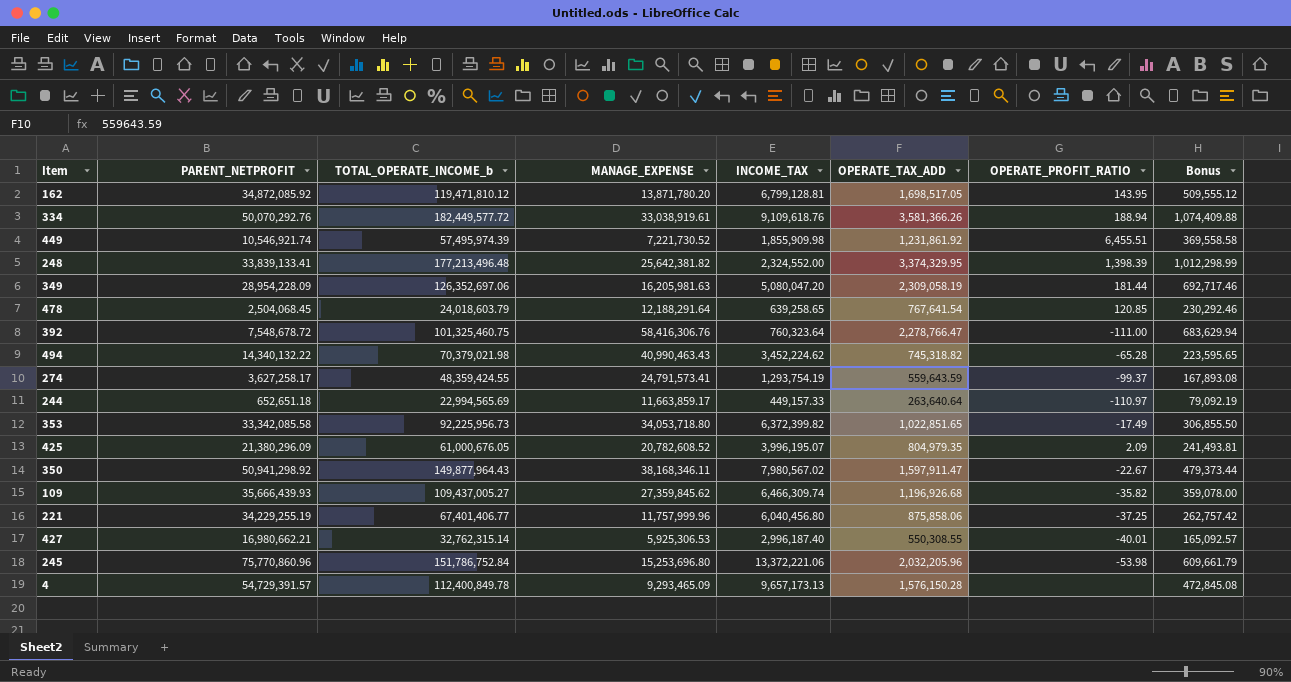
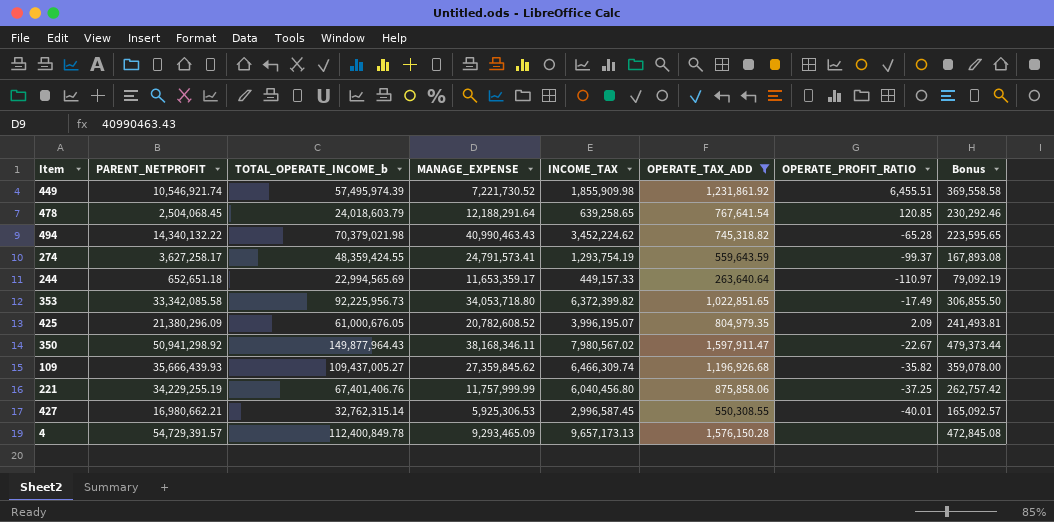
filter: none -> OPERATE_TAX_ADD <= 1,597,911.47
244 | MANAGE_EXPENSE: 11,663,859.17 -> 11,653,359.17
221 | TOTAL_OPERATE_INCOME_b: 67,401,406.77 -> 67,401,406.76
221 | MANAGE_EXPENSE: 11,757,999.96 -> 11,757,999.99
427 | INCOME_TAX: 2,996,187.40 -> 2,996,587.45

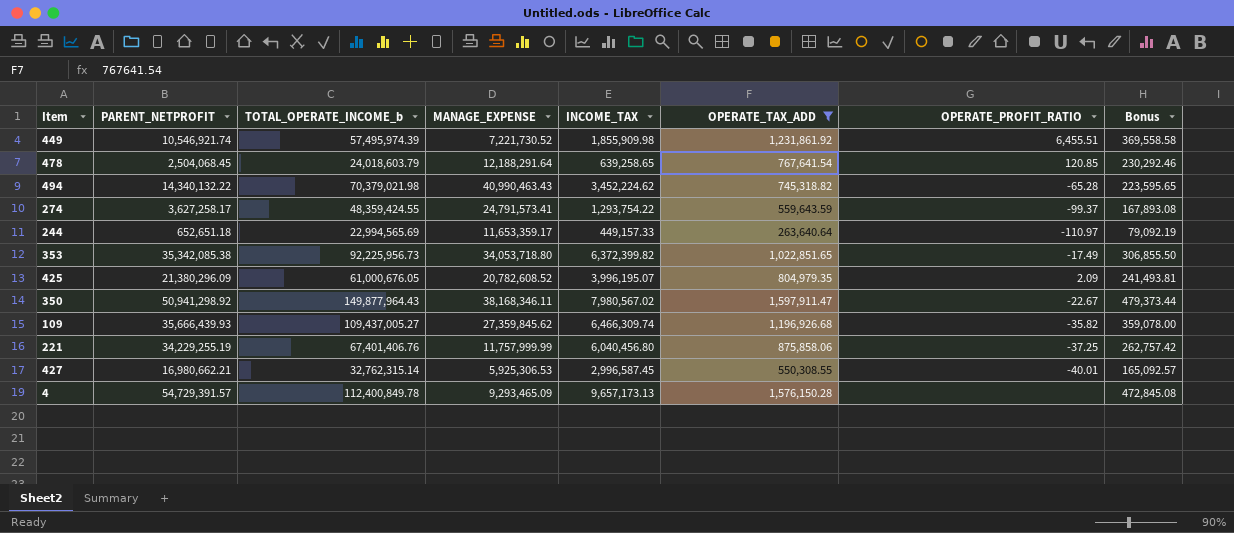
274 | INCOME_TAX: 1,293,754.19 -> 1,293,754.22
353 | PARENT_NETPROFIT: 33,342,085.58 -> 35,342,085.38

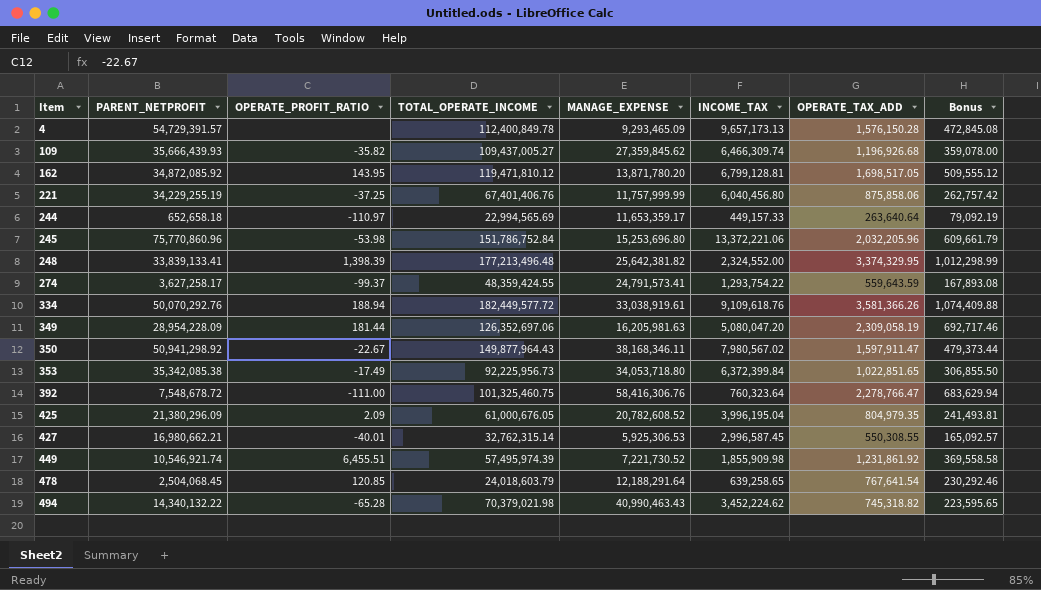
filter: OPERATE_TAX_ADD <= 1,597,911.47 -> none
row order: none -> Item ascending
column OPERATE_PROFIT_RATIO | position: 7 -> 3
column name: TOTAL_OPERATE_INCOME_b -> TOTAL_OPERATE_INCOME
244 | PARENT_NETPROFIT: 652,651.18 -> 652,658.18
353 | INCOME_TAX: 6,372,399.82 -> 6,372,399.84
425 | INCOME_TAX: 3,996,195.07 -> 3,996,195.04

